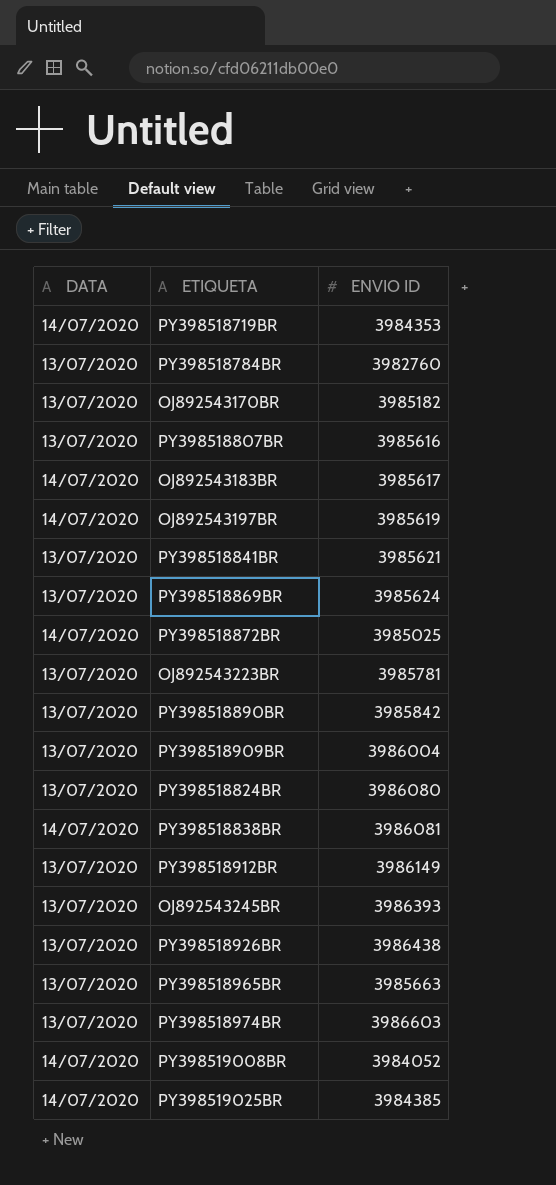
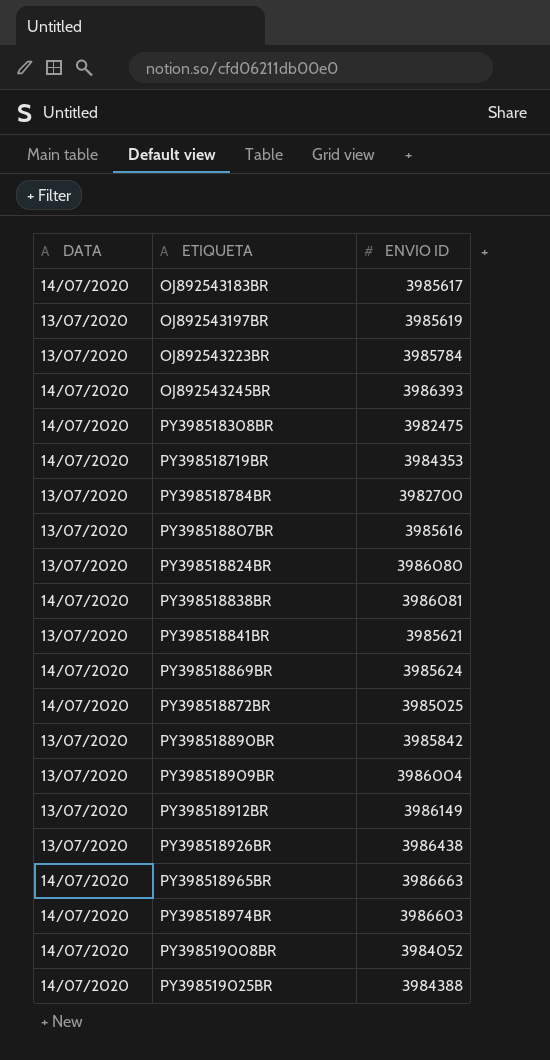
row order: none -> ETIQUETA ascending
row OJ892543170BR: 13/07/2020 | 3985182 -> none
OJ892543197BR | DATA: 14/07/2020 -> 13/07/2020
OJ892543223BR | ENVIO ID: 3985781 -> 3985784
OJ892543245BR | DATA: 13/07/2020 -> 14/07/2020
row PY398518308BR: none -> 14/07/2020 | 3982475
PY398518784BR | ENVIO ID: 3982760 -> 3982700
PY398518869BR | DATA: 13/07/2020 -> 14/07/2020
PY398518965BR | DATA: 13/07/2020 -> 14/07/2020
PY398518965BR | ENVIO ID: 3985663 -> 3986663
PY398518974BR | DATA: 13/07/2020 -> 14/07/2020
PY398519025BR | ENVIO ID: 3984385 -> 3984388

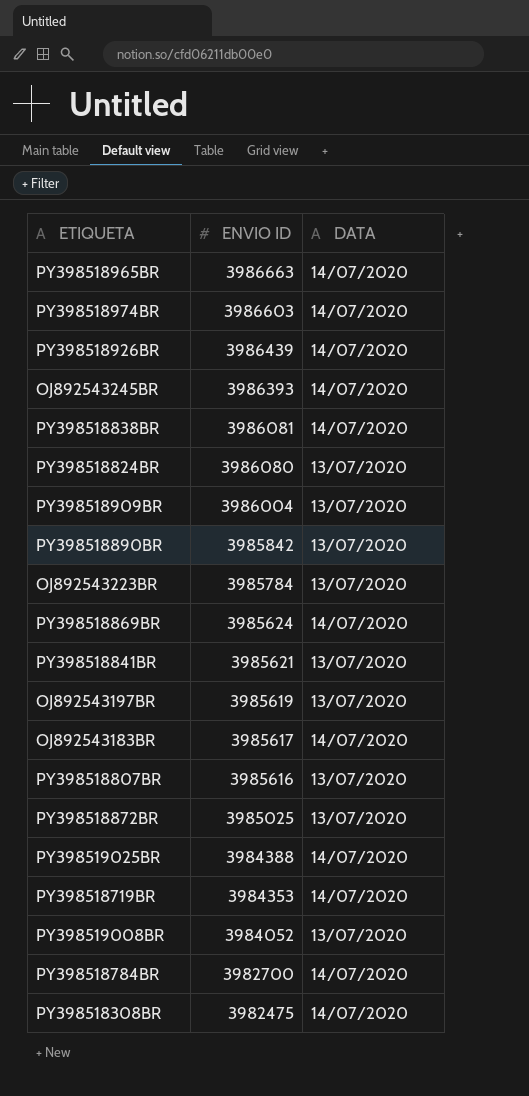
row order: ETIQUETA ascending -> ENVIO ID descending
column DATA | position: 1 -> 3
row PY398518912BR: 13/07/2020 | 3986149 -> none
PY398518926BR | ENVIO ID: 3986438 -> 3986439
PY398518926BR | DATA: 13/07/2020 -> 14/07/2020
PY398518872BR | DATA: 14/07/2020 -> 13/07/2020
PY398519008BR | DATA: 14/07/2020 -> 13/07/2020
PY398518784BR | DATA: 13/07/2020 -> 14/07/2020

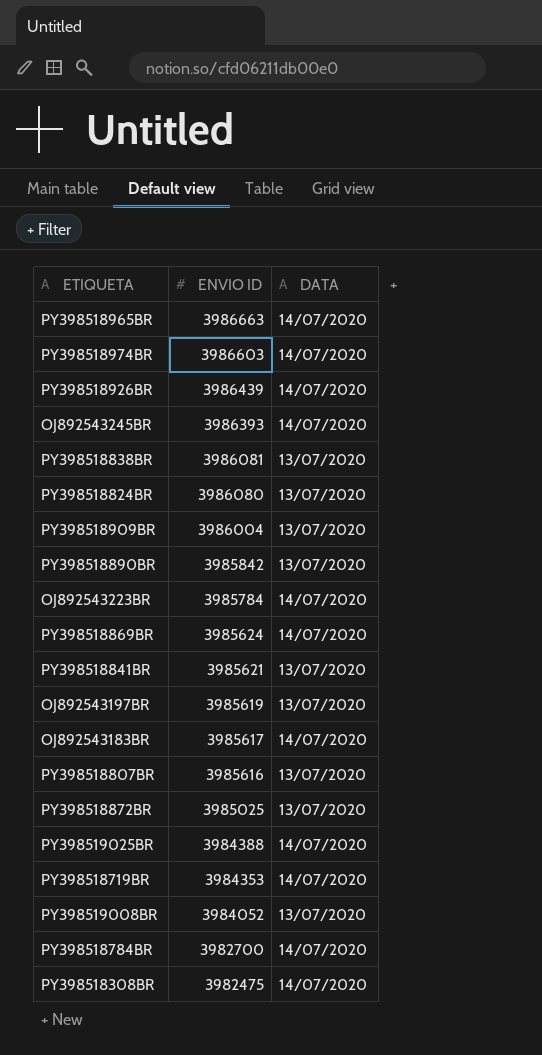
PY398518838BR | DATA: 14/07/2020 -> 13/07/2020
OJ892543223BR | DATA: 13/07/2020 -> 14/07/2020

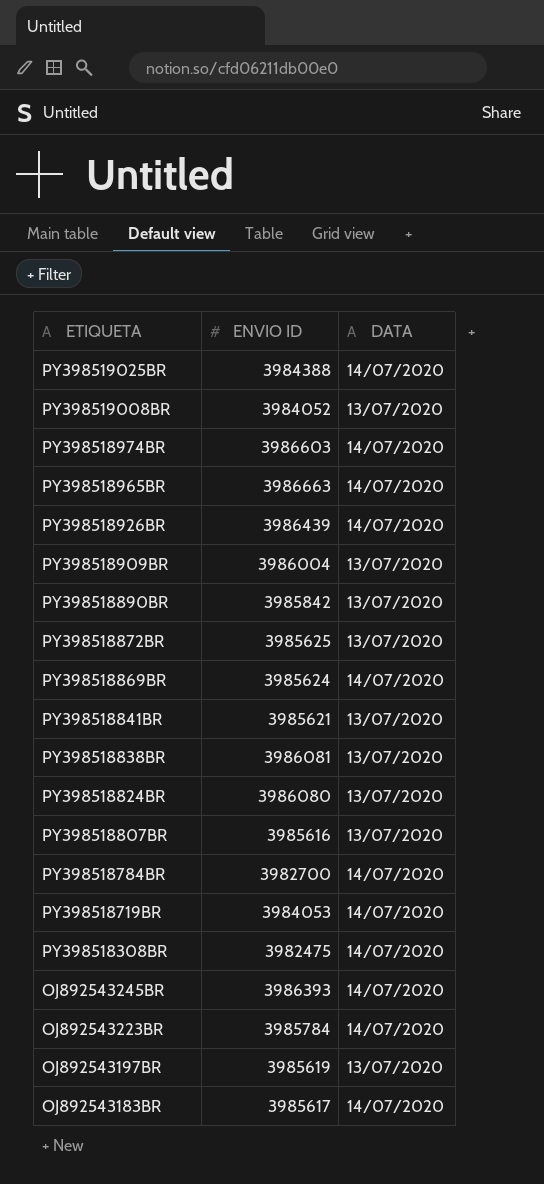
row order: ENVIO ID descending -> ETIQUETA descending
PY398518872BR | ENVIO ID: 3985025 -> 3985625
PY398518719BR | ENVIO ID: 3984353 -> 3984053

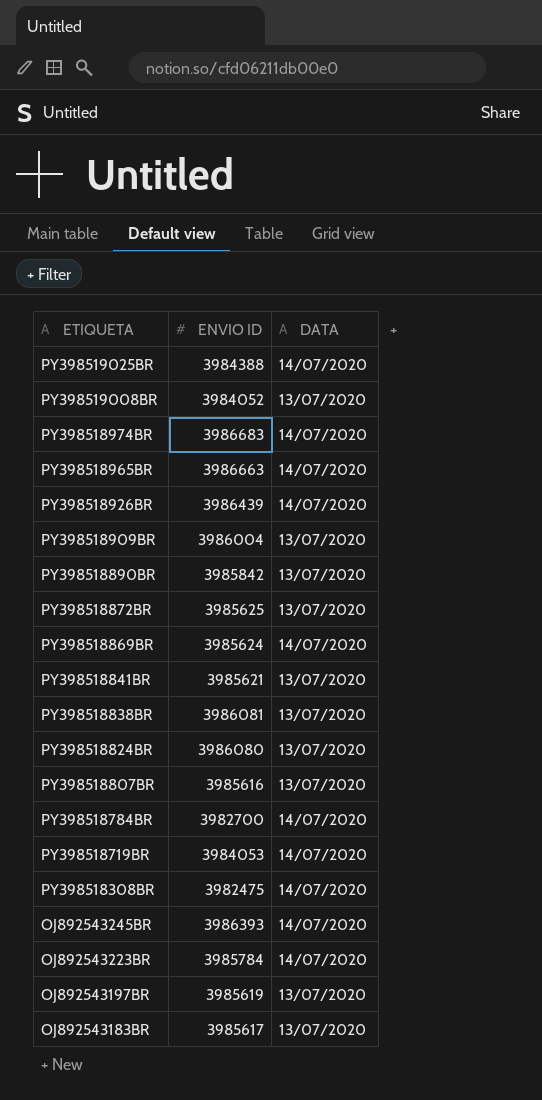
PY398518974BR | ENVIO ID: 3986603 -> 3986683
OJ892543183BR | DATA: 14/07/2020 -> 13/07/2020

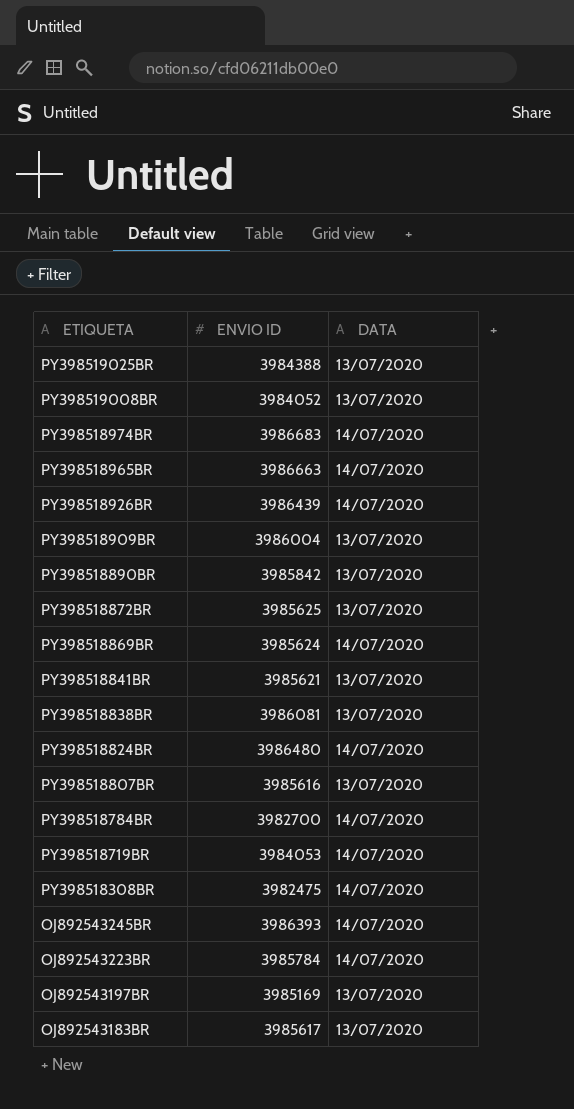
PY398519025BR | DATA: 14/07/2020 -> 13/07/2020
PY398518824BR | ENVIO ID: 3986080 -> 3986480
PY398518824BR | DATA: 13/07/2020 -> 14/07/2020
OJ892543197BR | ENVIO ID: 3985619 -> 3985169

